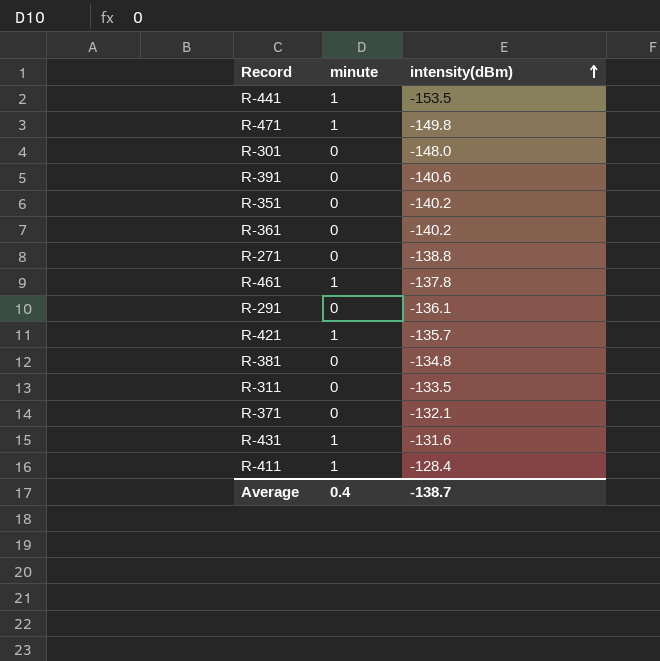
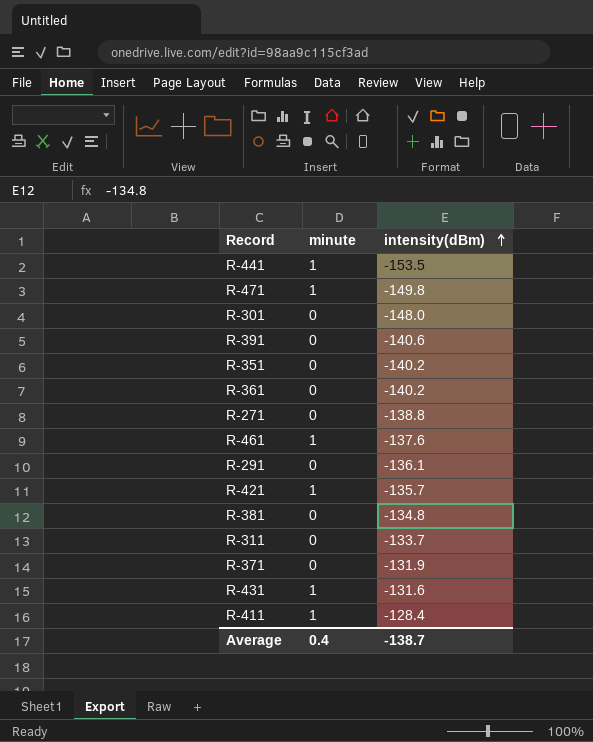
R-461 | intensity(dBm): -137.8 -> -137.6
R-311 | intensity(dBm): -133.5 -> -133.7
R-371 | intensity(dBm): -132.1 -> -131.9

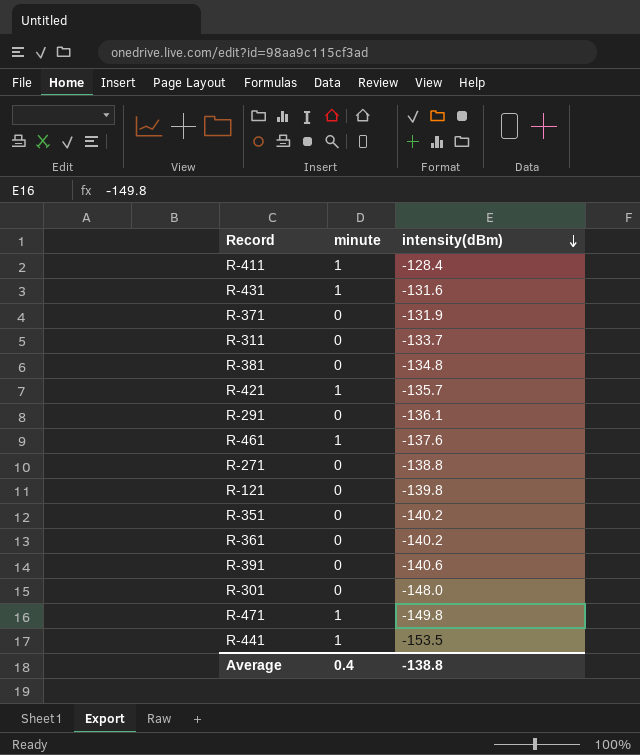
row order: intensity(dBm) ascending -> intensity(dBm) descending
row R-121: none -> 0 | -139.8
Average | intensity(dBm): -138.7 -> -138.8

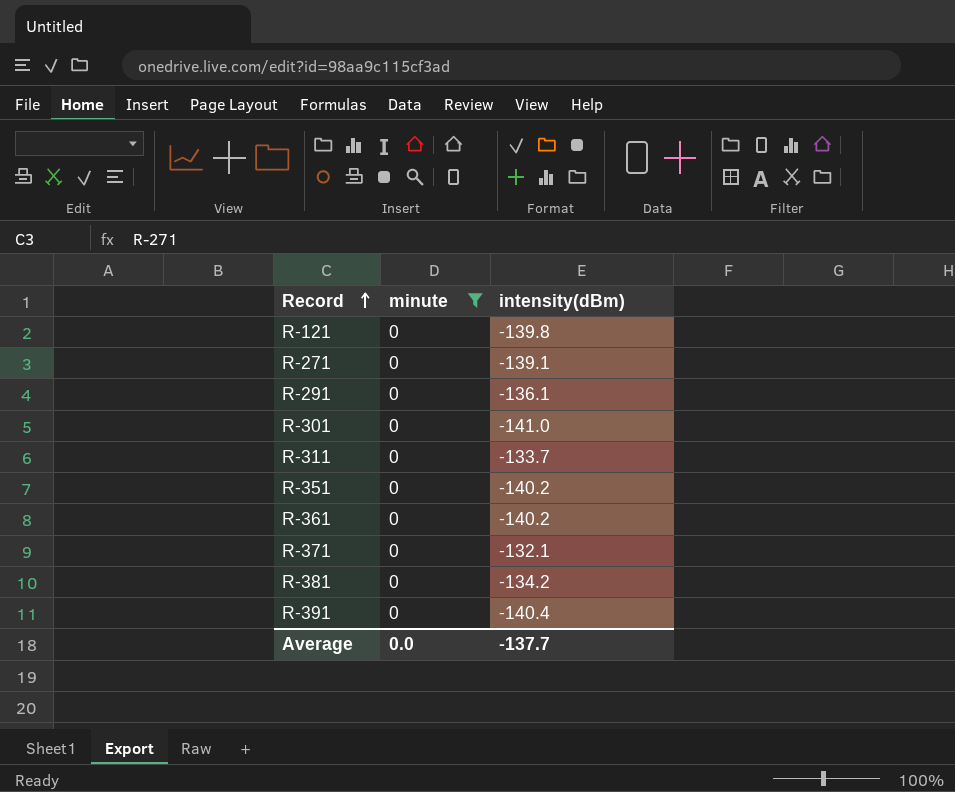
filter: none -> minute = 0
row order: intensity(dBm) descending -> Record ascending
R-271 | intensity(dBm): -138.8 -> -139.1
R-301 | intensity(dBm): -148.0 -> -141.0
R-371 | intensity(dBm): -131.9 -> -132.1
R-381 | intensity(dBm): -134.8 -> -134.2
R-391 | intensity(dBm): -140.6 -> -140.4
Average | minute: 0.4 -> 0.0
Average | intensity(dBm): -138.8 -> -137.7

